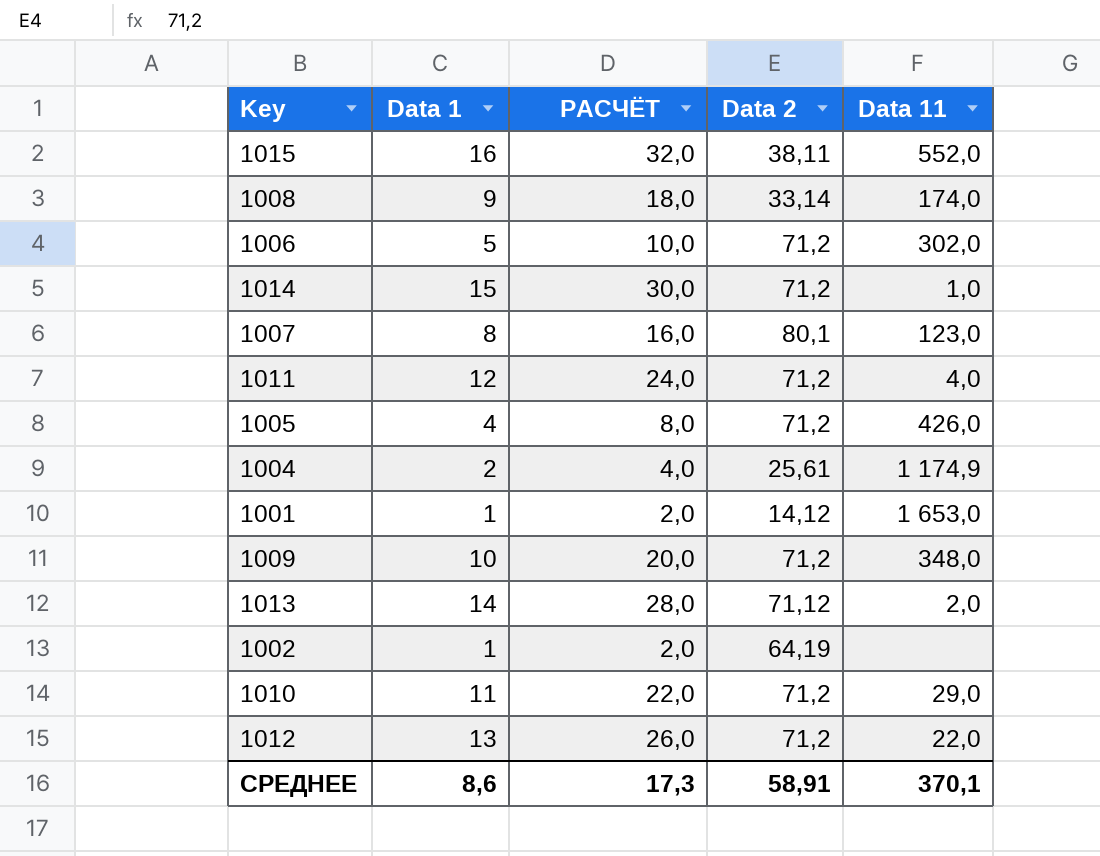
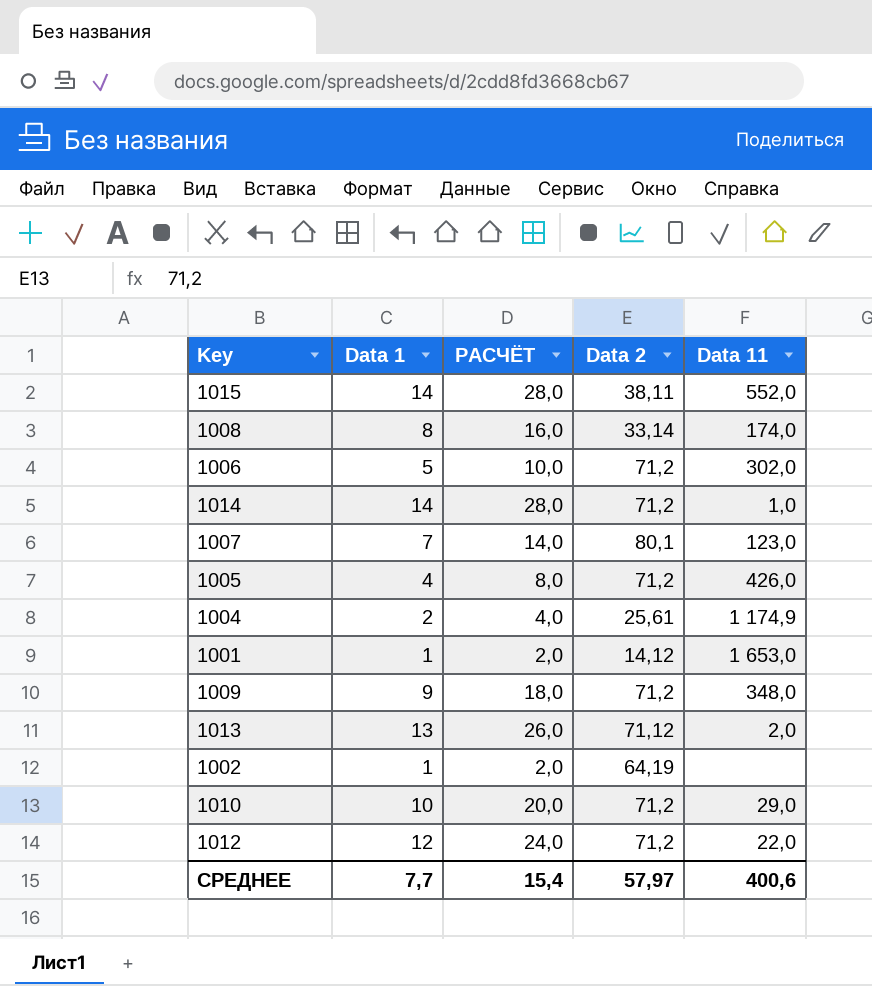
row 1011: 12 | 24,0 | 71,2 | 4,0 -> none
1015 | Data 1: 16 -> 14
1015 | РАСЧЁТ: 32,0 -> 28,0
1008 | Data 1: 9 -> 8
1008 | РАСЧЁТ: 18,0 -> 16,0
1014 | Data 1: 15 -> 14
1014 | РАСЧЁТ: 30,0 -> 28,0
1007 | Data 1: 8 -> 7
1007 | РАСЧЁТ: 16,0 -> 14,0
1009 | Data 1: 10 -> 9
1009 | РАСЧЁТ: 20,0 -> 18,0
1013 | Data 1: 14 -> 13
1013 | РАСЧЁТ: 28,0 -> 26,0
1010 | Data 1: 11 -> 10
1010 | РАСЧЁТ: 22,0 -> 20,0
1012 | Data 1: 13 -> 12
1012 | РАСЧЁТ: 26,0 -> 24,0
СРЕДНЕЕ | Data 1: 8,6 -> 7,7
СРЕДНЕЕ | РАСЧЁТ: 17,3 -> 15,4
СРЕДНЕЕ | Data 2: 58,91 -> 57,97
СРЕДНЕЕ | Data 11: 370,1 -> 400,6

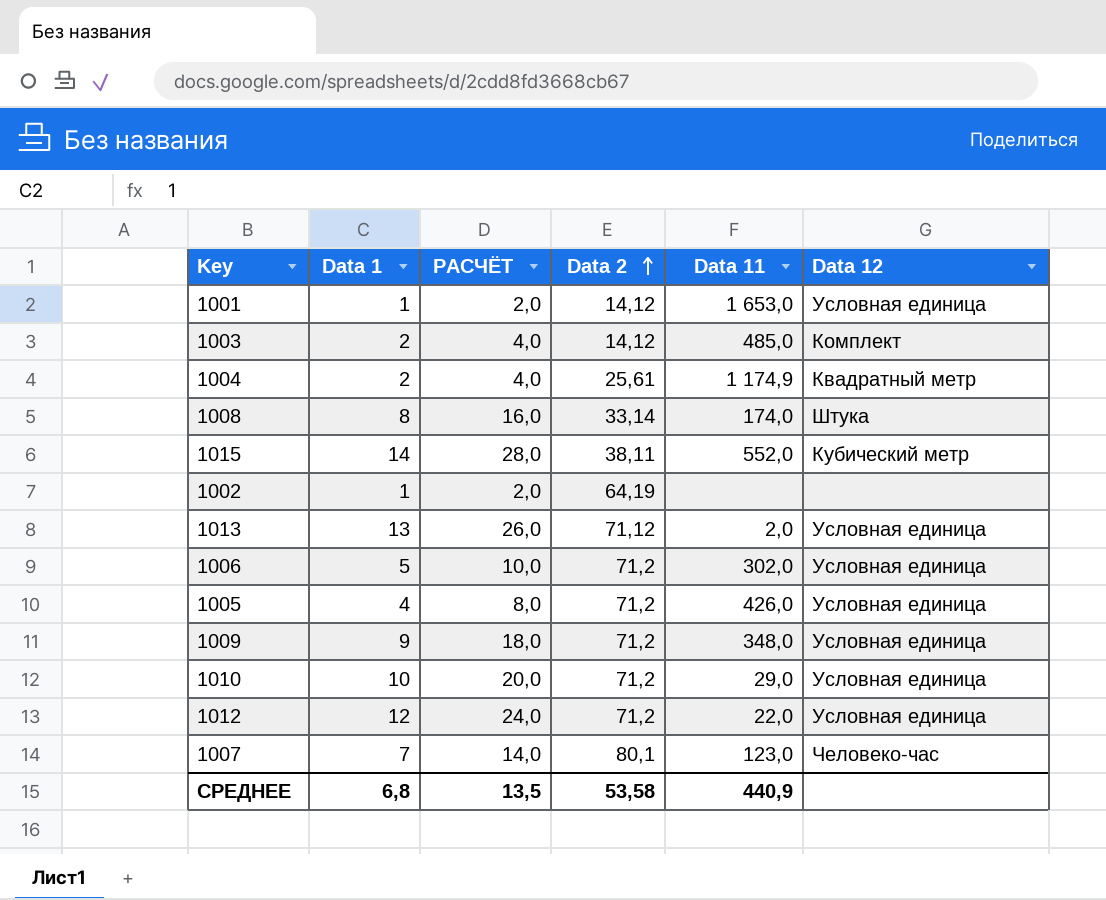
row order: none -> Data 2 ascending
column Data 12 | position: none -> 6
row 1014: 14 | 28,0 | 71,2 | 1,0 -> none
row 1003: none -> 2 | 4,0 | 14,12 | 485,0 | Комплект
СРЕДНЕЕ | Data 1: 7,7 -> 6,8
СРЕДНЕЕ | РАСЧЁТ: 15,4 -> 13,5
СРЕДНЕЕ | Data 2: 57,97 -> 53,58
СРЕДНЕЕ | Data 11: 400,6 -> 440,9

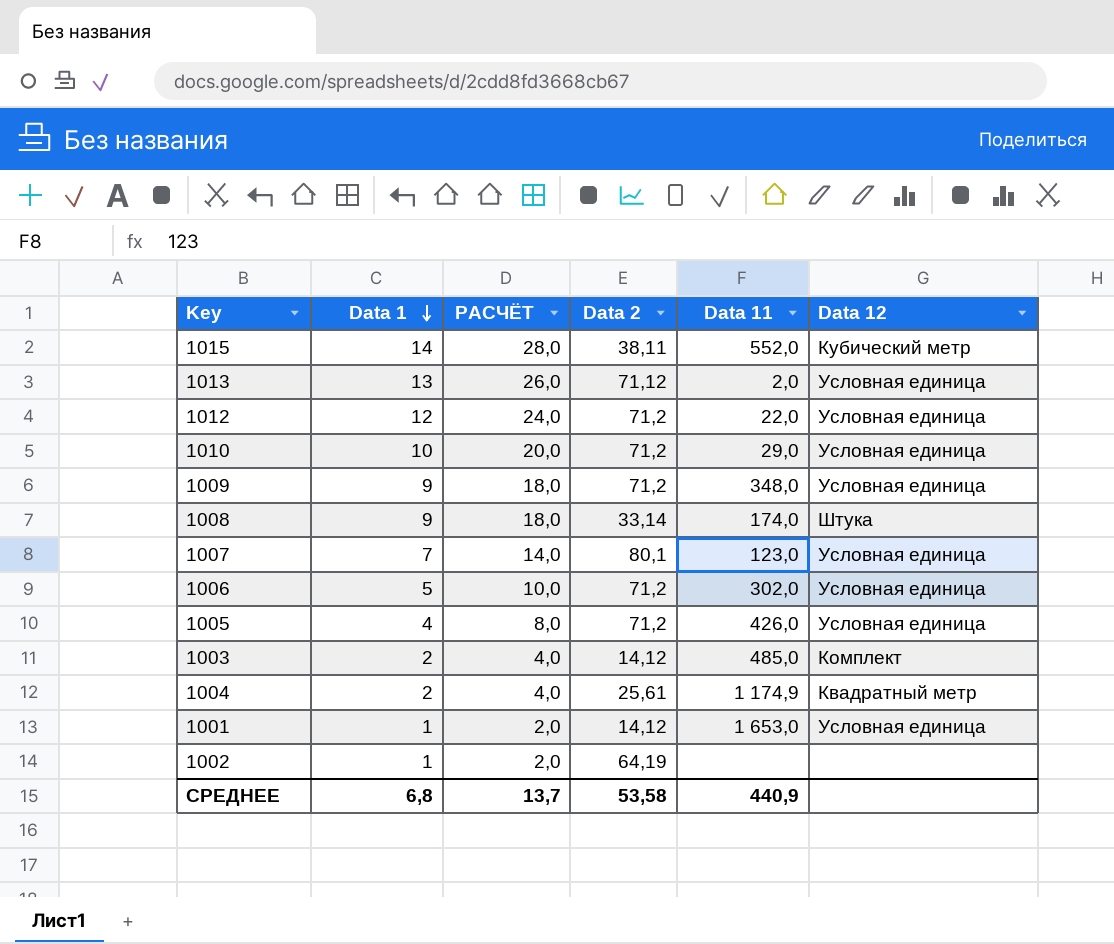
row order: Data 2 ascending -> Data 1 descending
1008 | Data 1: 8 -> 9
1008 | РАСЧЁТ: 16,0 -> 18,0
1007 | Data 12: Человеко-час -> Условная единица
СРЕДНЕЕ | РАСЧЁТ: 13,5 -> 13,7

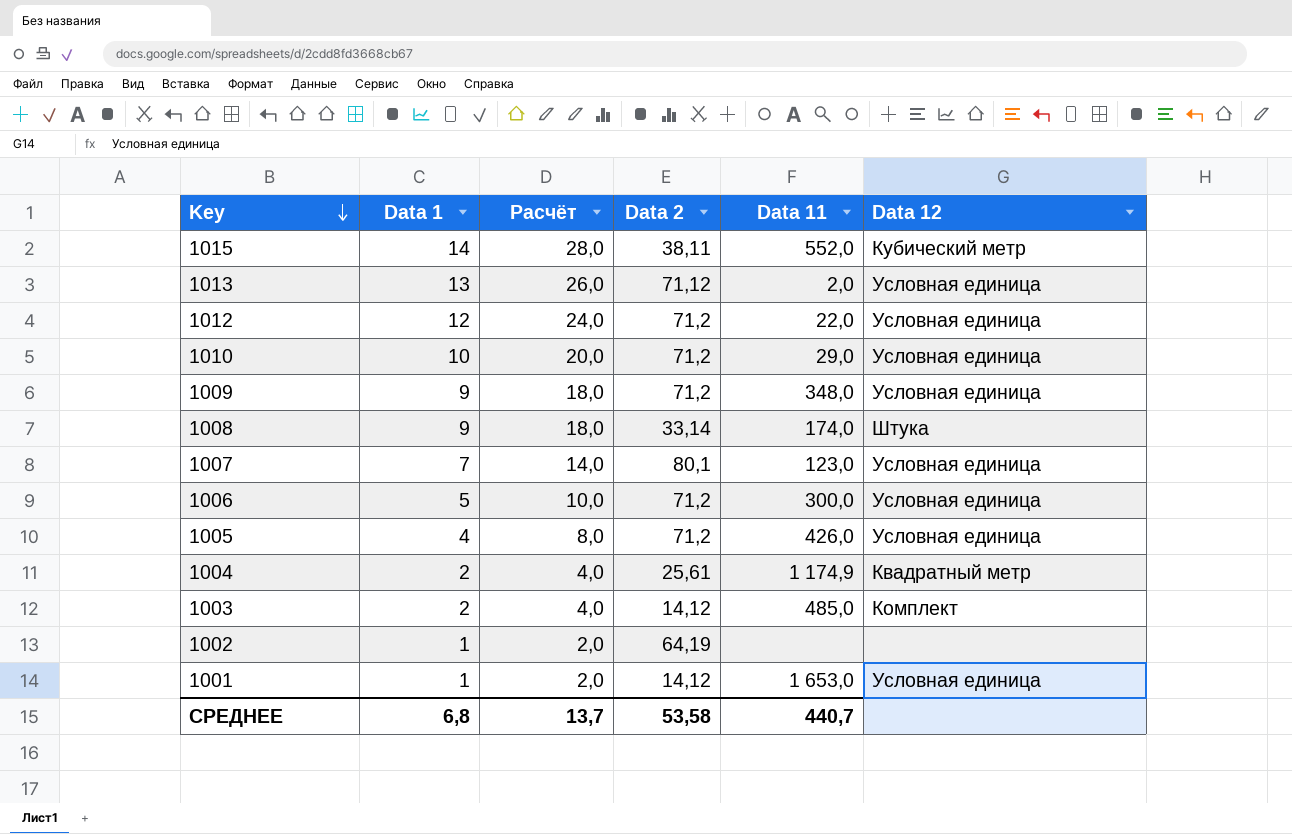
row order: Data 1 descending -> Key descending
column name: РАСЧЁТ -> Расчёт
1006 | Data 11: 302,0 -> 300,0
СРЕДНЕЕ | Data 11: 440,9 -> 440,7

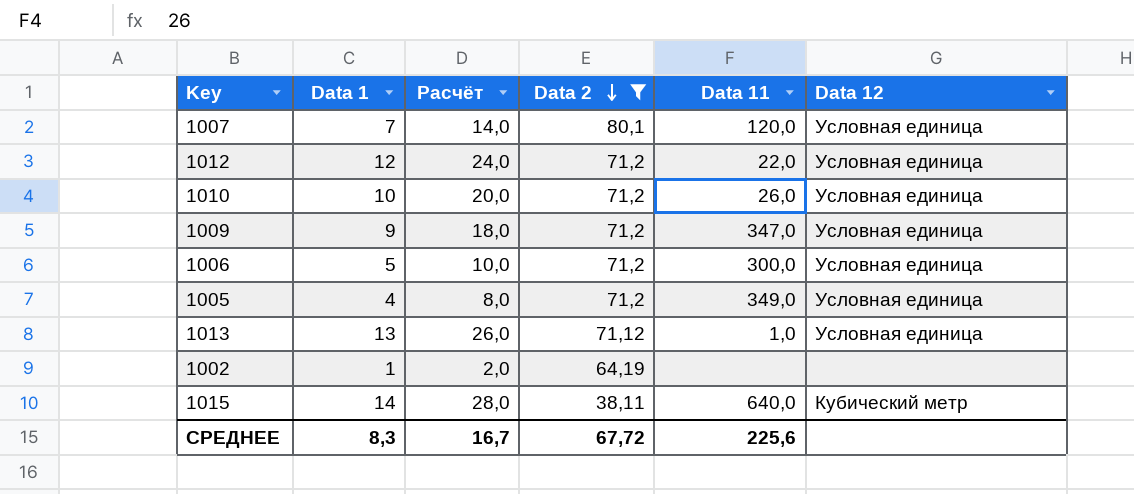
filter: none -> Data 2 >= 38,11
row order: Key descending -> Data 2 descending
1007 | Data 11: 123,0 -> 120,0
1010 | Data 11: 29,0 -> 26,0
1009 | Data 11: 348,0 -> 347,0
1005 | Data 11: 426,0 -> 349,0
1013 | Data 11: 2,0 -> 1,0
1015 | Data 11: 552,0 -> 640,0
СРЕДНЕЕ | Data 1: 6,8 -> 8,3
СРЕДНЕЕ | Расчёт: 13,7 -> 16,7
СРЕДНЕЕ | Data 2: 53,58 -> 67,72
СРЕДНЕЕ | Data 11: 440,7 -> 225,6

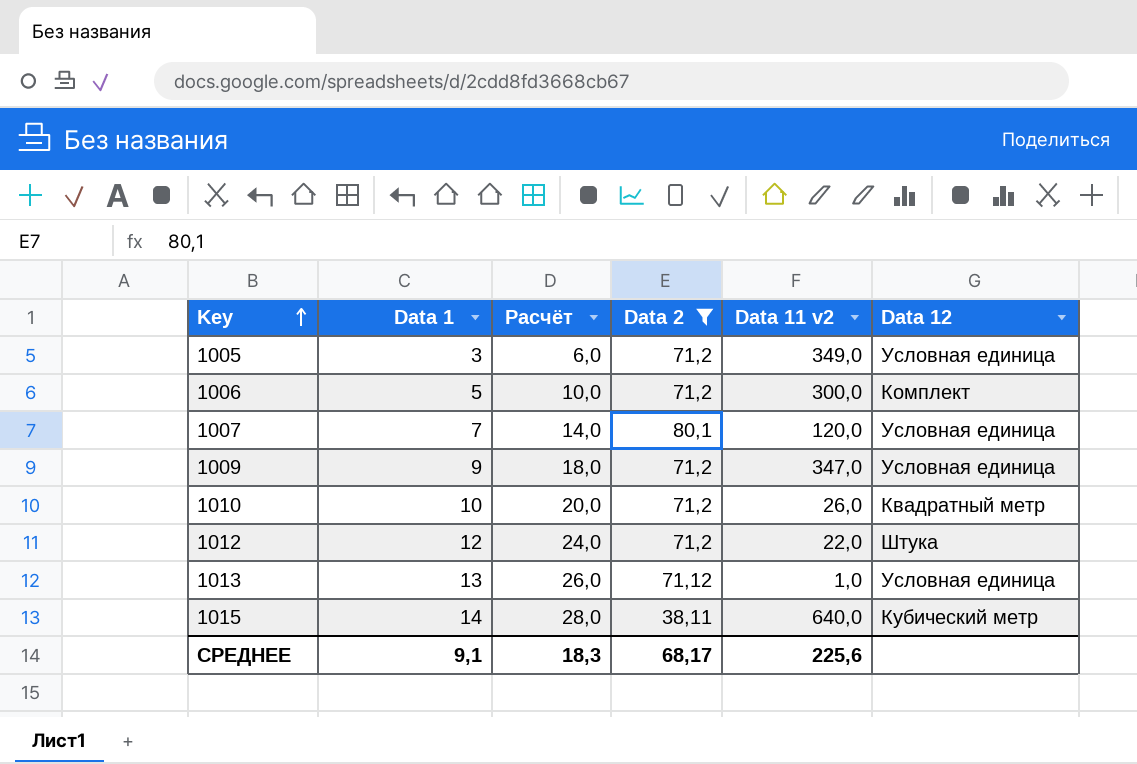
row order: Data 2 descending -> Key ascending
column name: Data 11 -> Data 11 v2
row 1002: 1 | 2,0 | 64,19 | none | none -> none
1005 | Data 1: 4 -> 3
1005 | Расчёт: 8,0 -> 6,0
1006 | Data 12: Условная единица -> Комплект
1010 | Data 12: Условная единица -> Квадратный метр
1012 | Data 12: Условная единица -> Штука
СРЕДНЕЕ | Data 1: 8,3 -> 9,1
СРЕДНЕЕ | Расчёт: 16,7 -> 18,3
СРЕДНЕЕ | Data 2: 67,72 -> 68,17

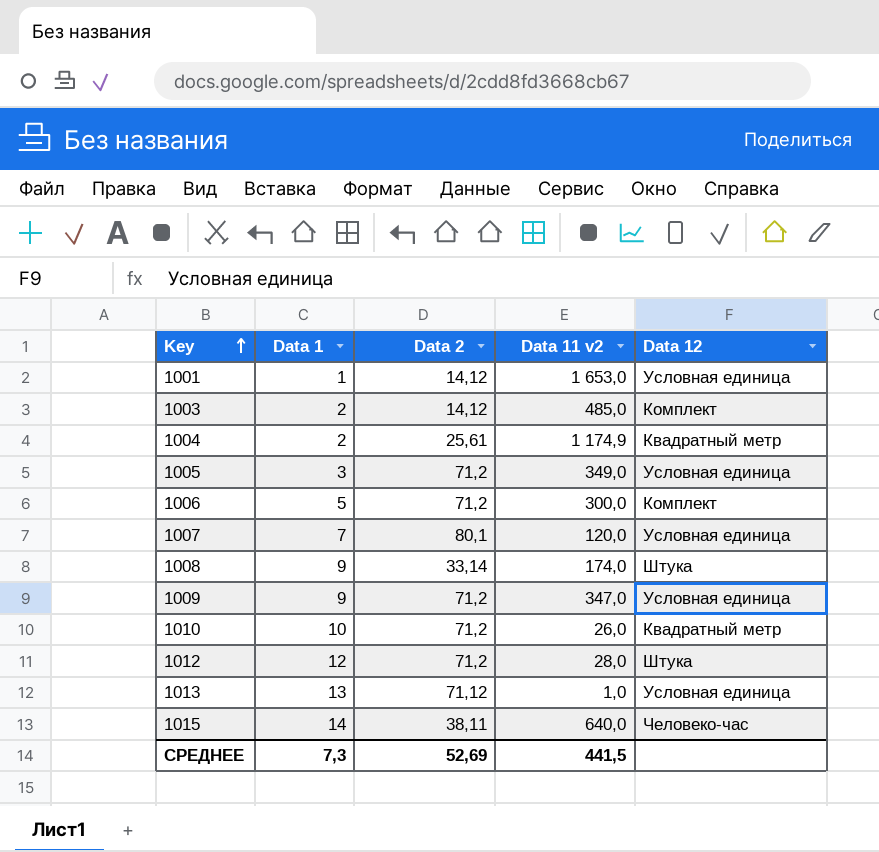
filter: Data 2 >= 38,11 -> none
column Расчёт | formula: [Data 1] * 2 -> none
1012 | Data 11 v2: 22,0 -> 28,0
1015 | Data 12: Кубический метр -> Человеко-час
СРЕДНЕЕ | Data 1: 9,1 -> 7,3
СРЕДНЕЕ | Data 2: 68,17 -> 52,69
СРЕДНЕЕ | Data 11 v2: 225,6 -> 441,5

